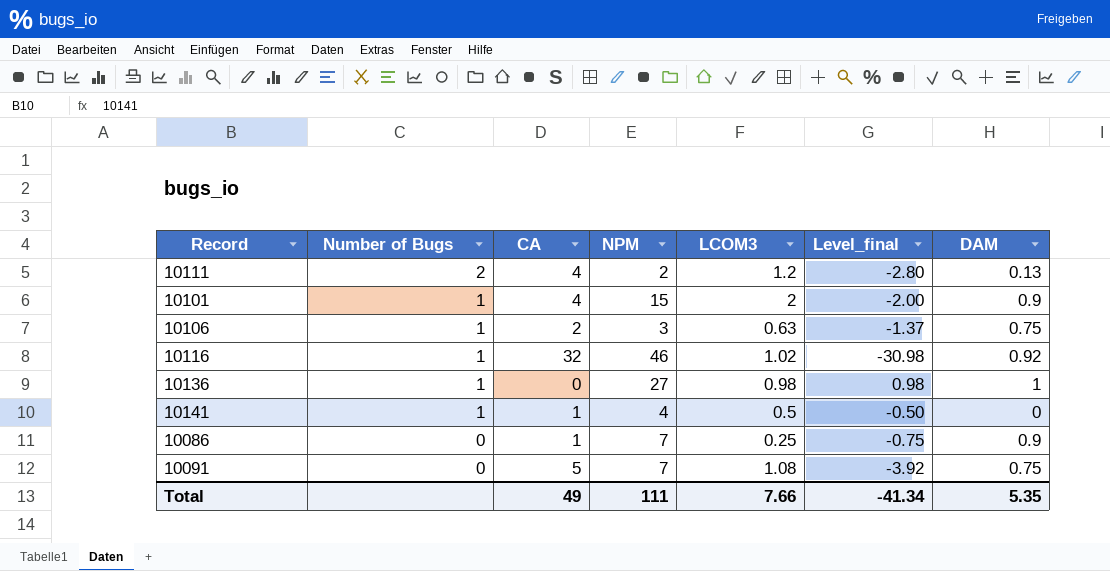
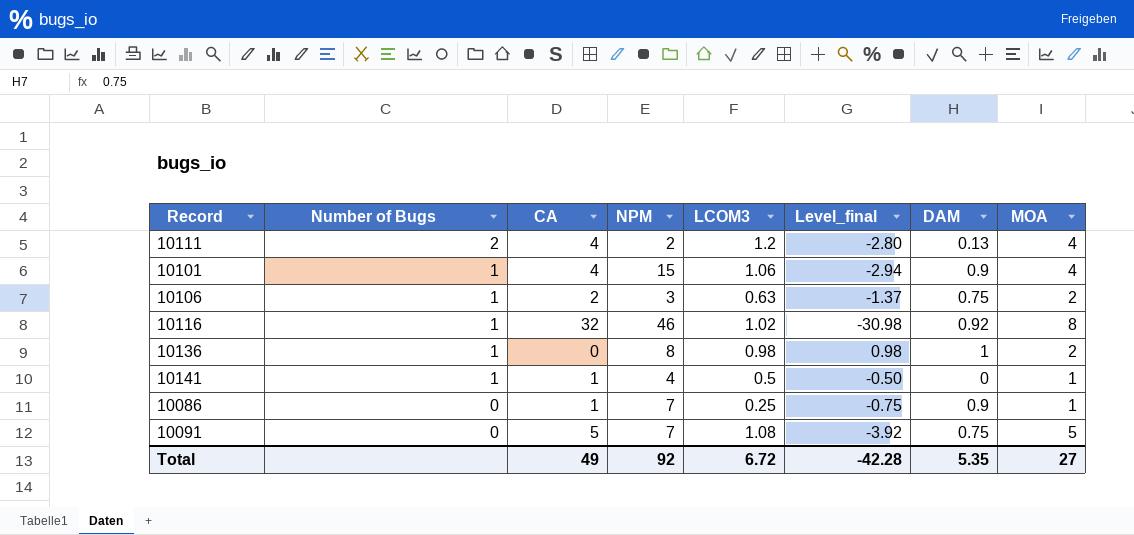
column MOA | position: none -> 8
10101 | LCOM3: 2 -> 1.06
10101 | Level_final: -2.00 -> -2.94
10136 | NPM: 27 -> 8
Total | NPM: 111 -> 92
Total | LCOM3: 7.66 -> 6.72
Total | Level_final: -41.34 -> -42.28

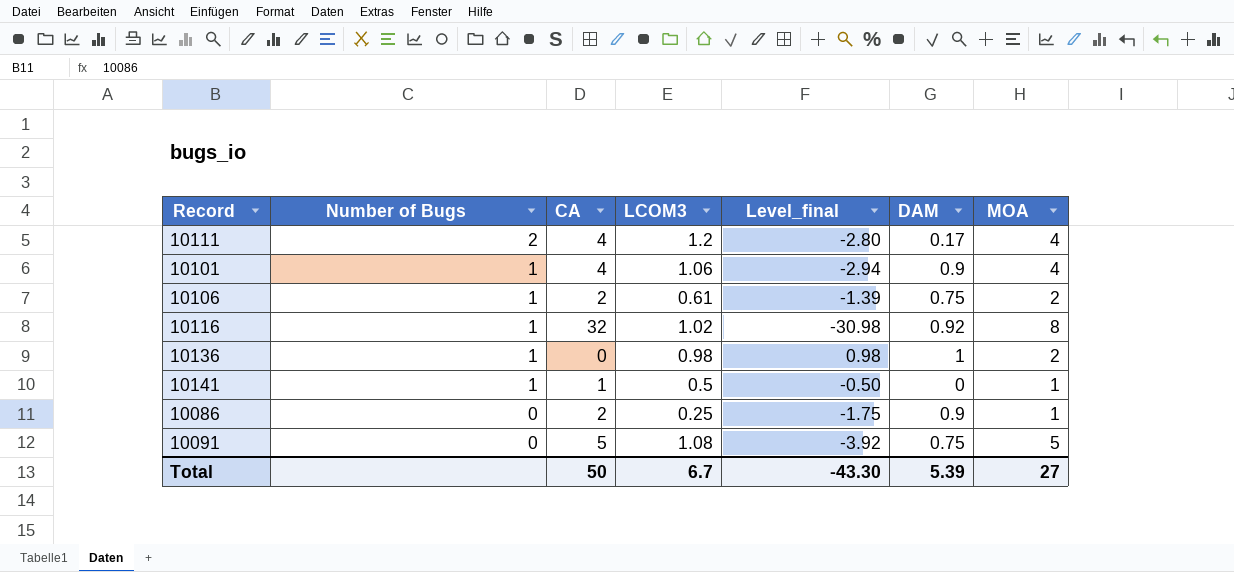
column NPM | position: 4 -> none
10111 | DAM: 0.13 -> 0.17
10106 | LCOM3: 0.63 -> 0.61
10106 | Level_final: -1.37 -> -1.39
10086 | CA: 1 -> 2
10086 | Level_final: -0.75 -> -1.75
Total | CA: 49 -> 50
Total | LCOM3: 6.72 -> 6.7
Total | Level_final: -42.28 -> -43.30
Total | DAM: 5.35 -> 5.39

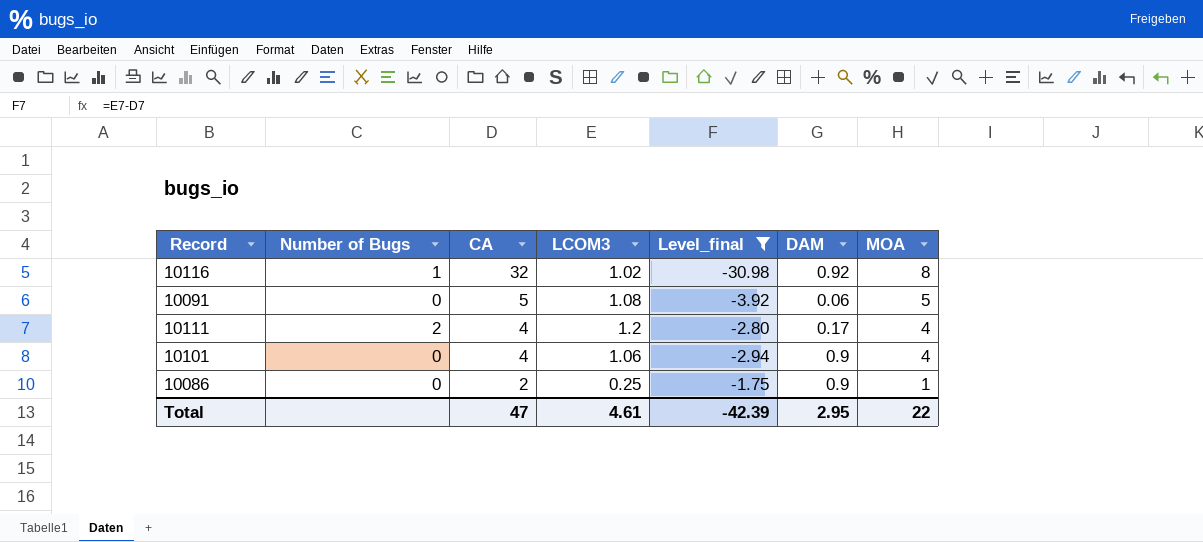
filter: none -> Level_final <= -1.75
row order: Number of Bugs descending -> CA descending
10091 | DAM: 0.75 -> 0.06
10101 | Number of Bugs: 1 -> 0
Total | CA: 50 -> 47
Total | LCOM3: 6.7 -> 4.61
Total | Level_final: -43.30 -> -42.39
Total | DAM: 5.39 -> 2.95
Total | MOA: 27 -> 22

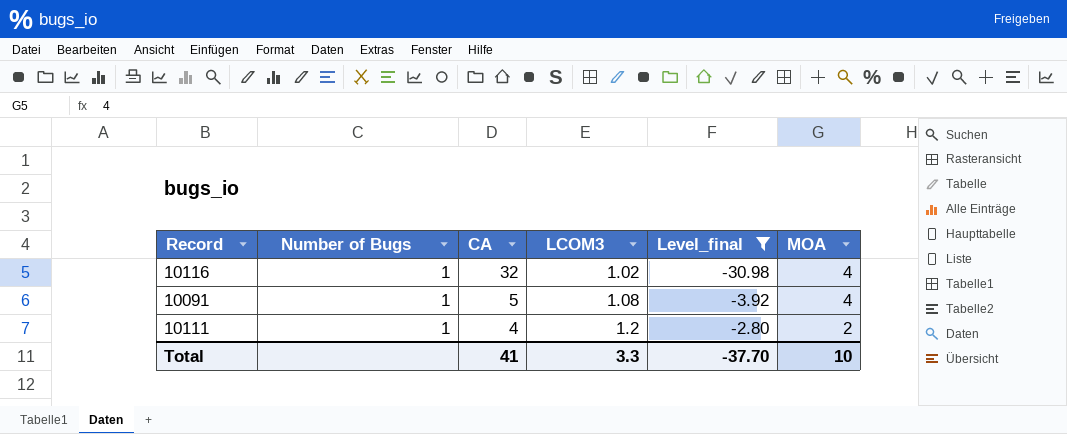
column DAM | position: 6 -> none
row 10101: 0 | 4 | 1.06 | -2.94 | 0.9 | 4 -> none
row 10086: 0 | 2 | 0.25 | -1.75 | 0.9 | 1 -> none
10116 | MOA: 8 -> 4
10091 | Number of Bugs: 0 -> 1
10091 | MOA: 5 -> 4
10111 | Number of Bugs: 2 -> 1
10111 | MOA: 4 -> 2
Total | CA: 47 -> 41
Total | LCOM3: 4.61 -> 3.3
Total | Level_final: -42.39 -> -37.70
Total | MOA: 22 -> 10

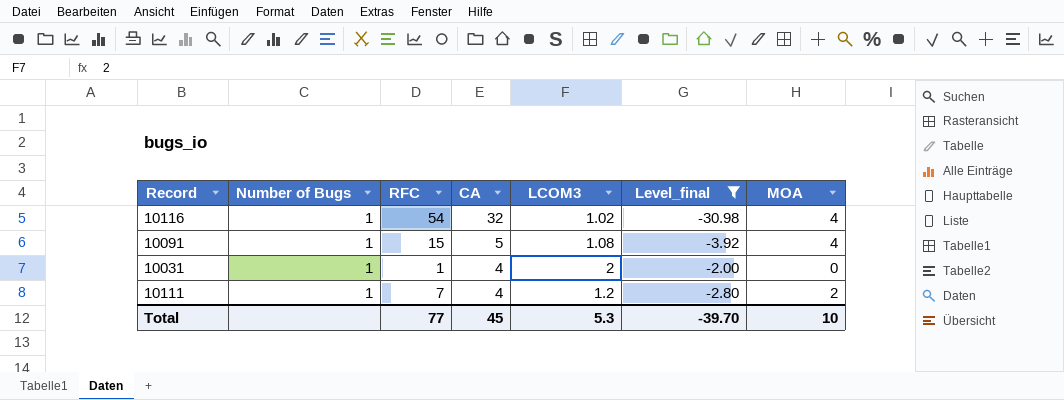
column RFC | position: none -> 3
row 10031: none -> 1 | 1 | 4 | 2 | -2.00 | 0
Total | CA: 41 -> 45
Total | LCOM3: 3.3 -> 5.3
Total | Level_final: -37.70 -> -39.70

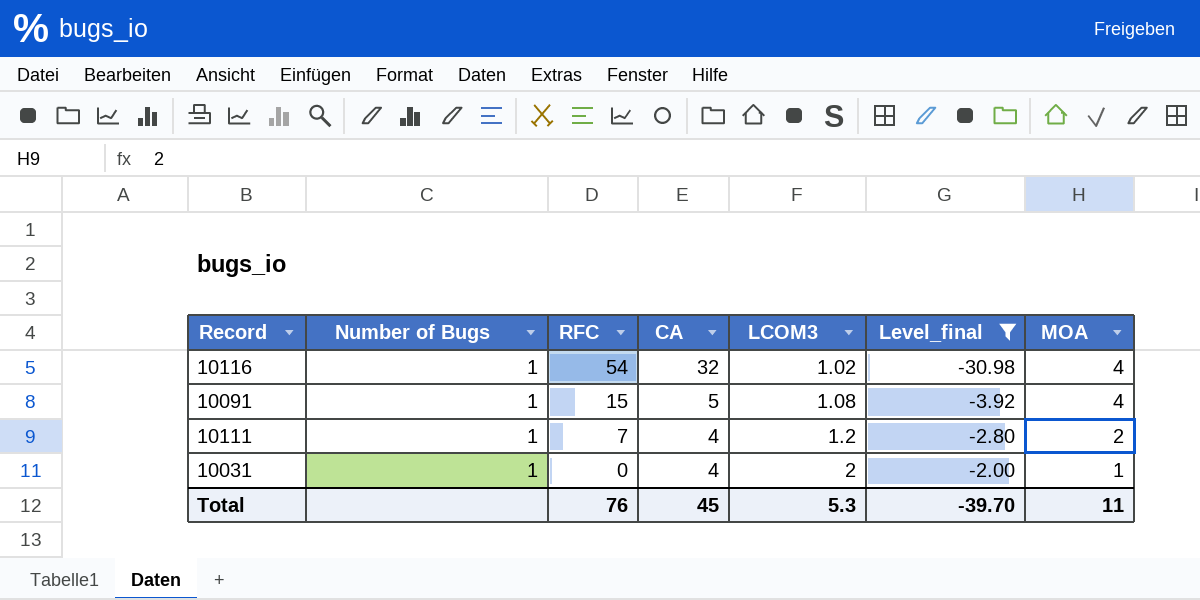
row order: CA descending -> RFC descending
10031 | RFC: 1 -> 0
10031 | MOA: 0 -> 1
Total | RFC: 77 -> 76
Total | MOA: 10 -> 11

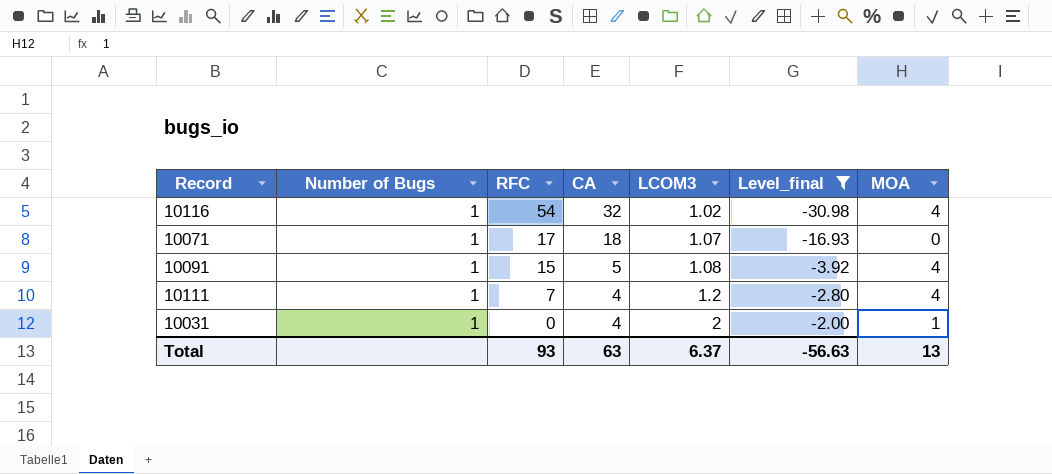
row 10071: none -> 1 | 17 | 18 | 1.07 | -16.93 | 0
10111 | MOA: 2 -> 4
Total | RFC: 76 -> 93
Total | CA: 45 -> 63
Total | LCOM3: 5.3 -> 6.37
Total | Level_final: -39.70 -> -56.63
Total | MOA: 11 -> 13

